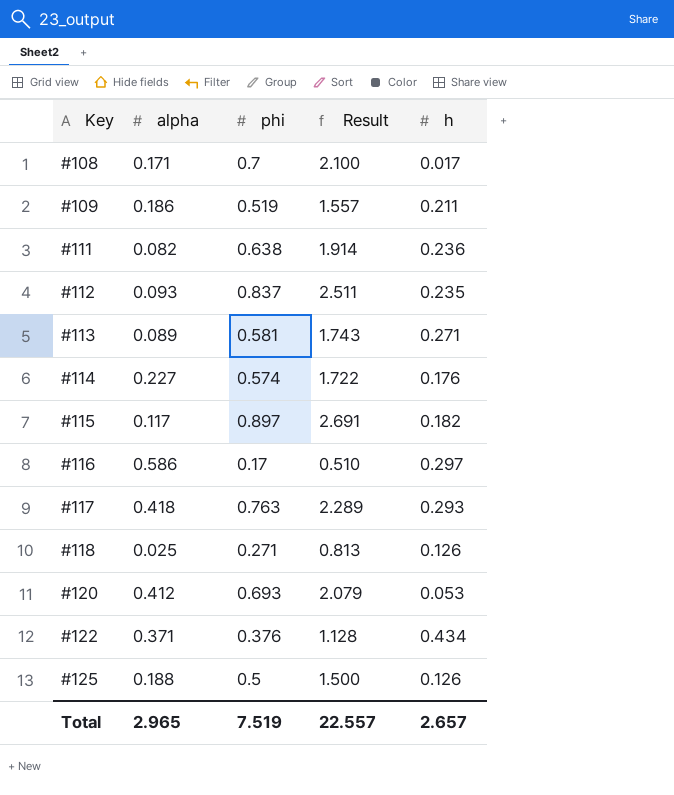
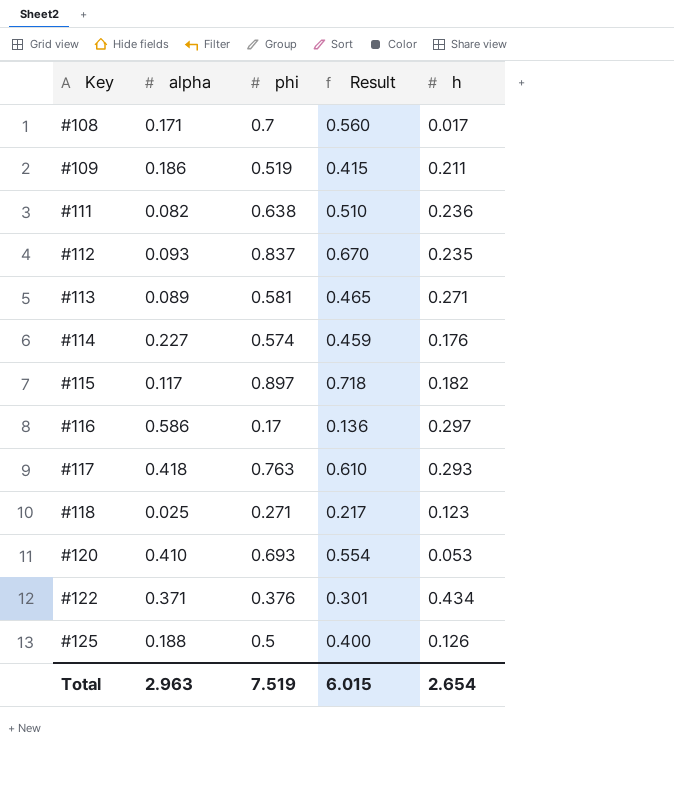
column Result | formula: [phi] * 3 -> [phi] * 0.8
#118 | h: 0.126 -> 0.123
#120 | alpha: 0.412 -> 0.410
Total | alpha: 2.965 -> 2.963
Total | Result: 22.557 -> 6.015
Total | h: 2.657 -> 2.654

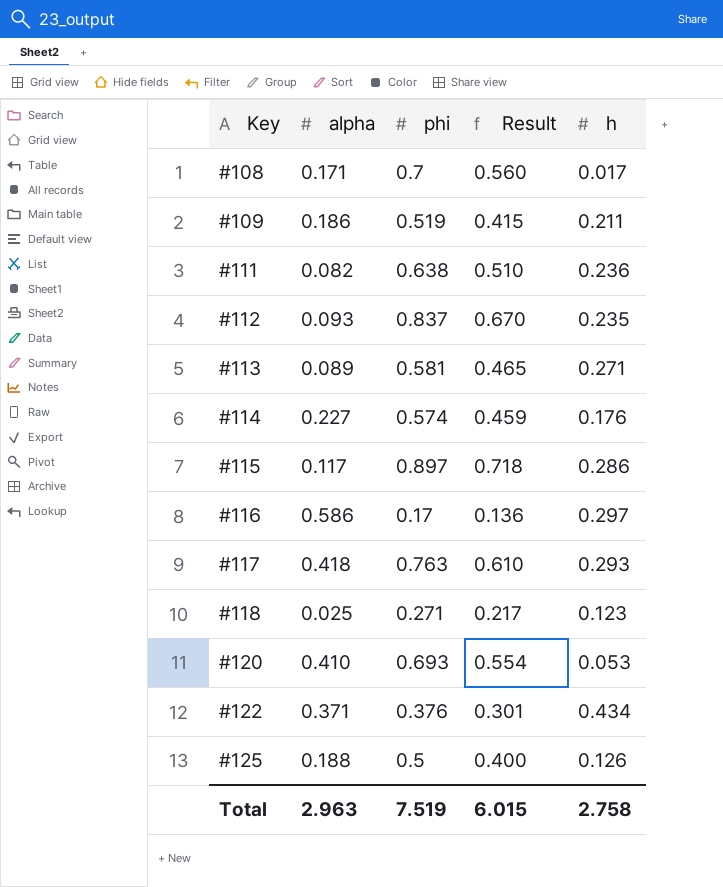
#115 | h: 0.182 -> 0.286
Total | h: 2.654 -> 2.758

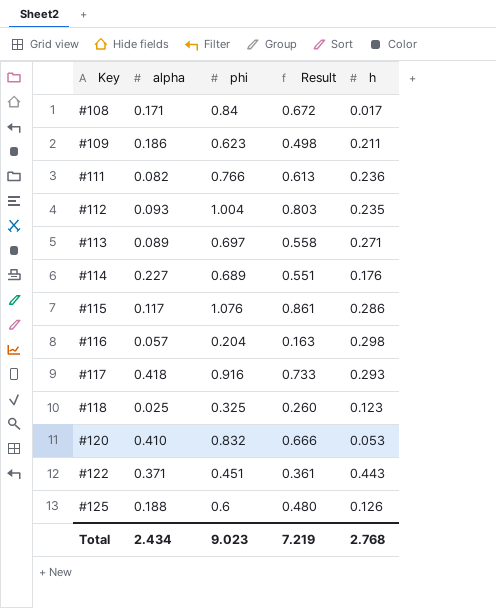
#108 | phi: 0.7 -> 0.84
#108 | Result: 0.560 -> 0.672
#109 | phi: 0.519 -> 0.623
#109 | Result: 0.415 -> 0.498
#111 | phi: 0.638 -> 0.766
#111 | Result: 0.510 -> 0.613
#112 | phi: 0.837 -> 1.004
#112 | Result: 0.670 -> 0.803
#113 | phi: 0.581 -> 0.697
#113 | Result: 0.465 -> 0.558
#114 | phi: 0.574 -> 0.689
#114 | Result: 0.459 -> 0.551
#115 | phi: 0.897 -> 1.076
#115 | Result: 0.718 -> 0.861
#116 | alpha: 0.586 -> 0.057
#116 | phi: 0.17 -> 0.204
#116 | Result: 0.136 -> 0.163
#116 | h: 0.297 -> 0.298
#117 | phi: 0.763 -> 0.916
#117 | Result: 0.610 -> 0.733
#118 | phi: 0.271 -> 0.325
#118 | Result: 0.217 -> 0.260
#120 | phi: 0.693 -> 0.832
#120 | Result: 0.554 -> 0.666
#122 | phi: 0.376 -> 0.451
#122 | Result: 0.301 -> 0.361
#122 | h: 0.434 -> 0.443
#125 | phi: 0.5 -> 0.6
#125 | Result: 0.400 -> 0.480
Total | alpha: 2.963 -> 2.434
Total | phi: 7.519 -> 9.023
Total | Result: 6.015 -> 7.219
Total | h: 2.758 -> 2.768

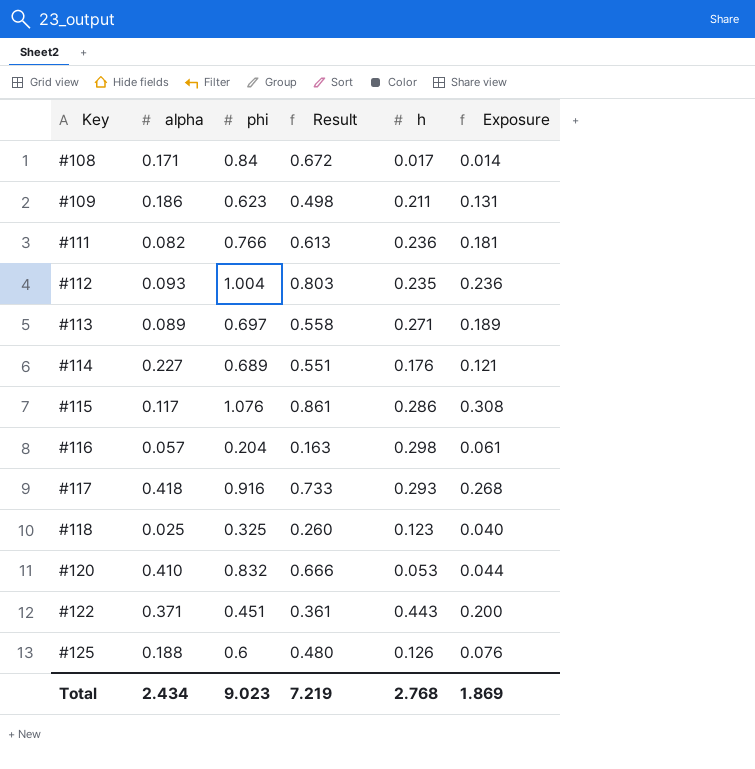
column Exposure | formula: none -> [phi] * [h]

